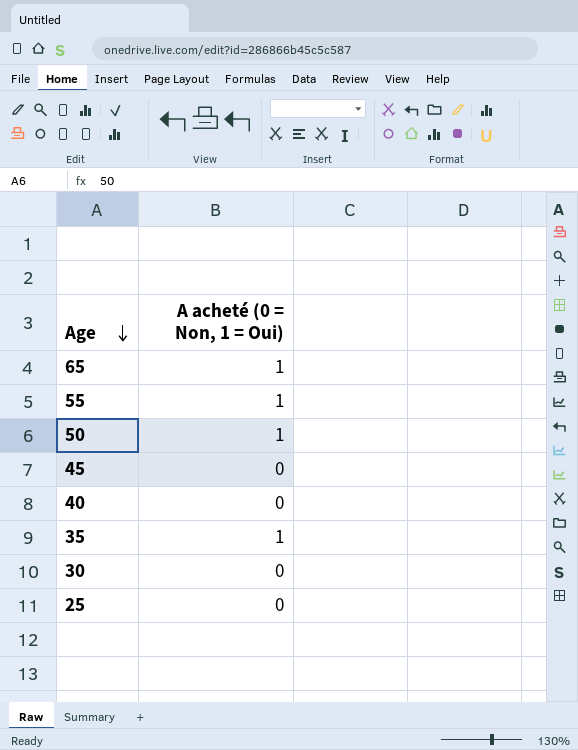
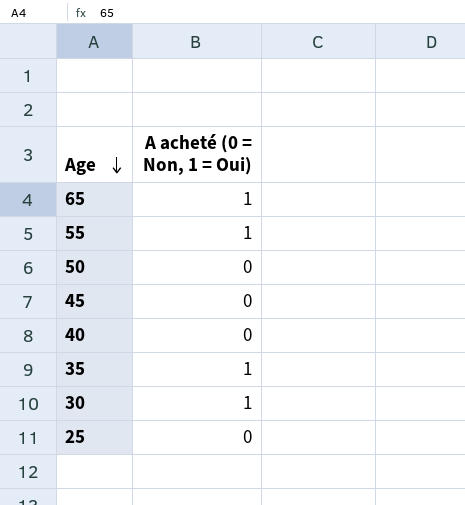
50 | A acheté (0 = Non, 1 = Oui): 1 -> 0
30 | A acheté (0 = Non, 1 = Oui): 0 -> 1

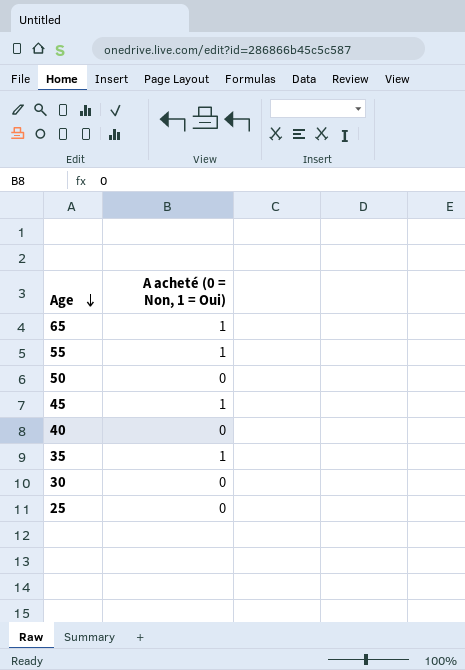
45 | A acheté (0 = Non, 1 = Oui): 0 -> 1
30 | A acheté (0 = Non, 1 = Oui): 1 -> 0

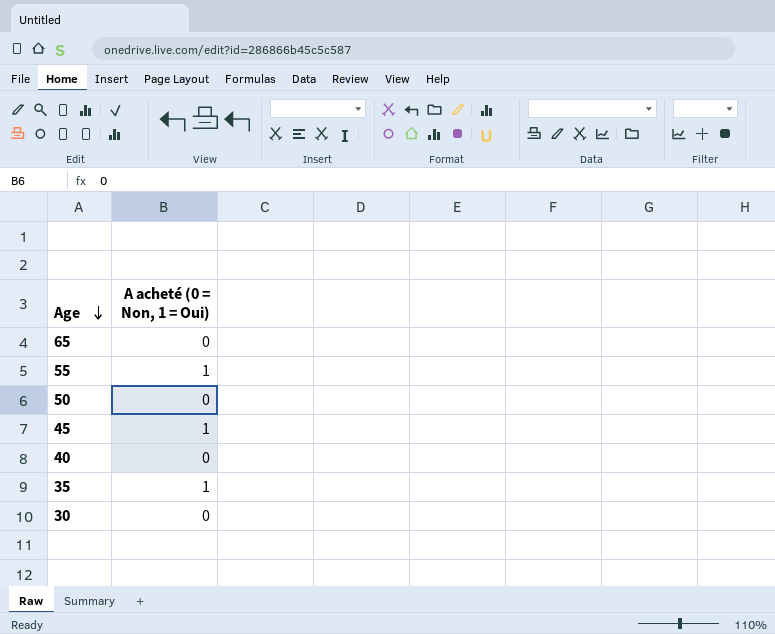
row 25: 0 -> none
65 | A acheté (0 = Non, 1 = Oui): 1 -> 0

